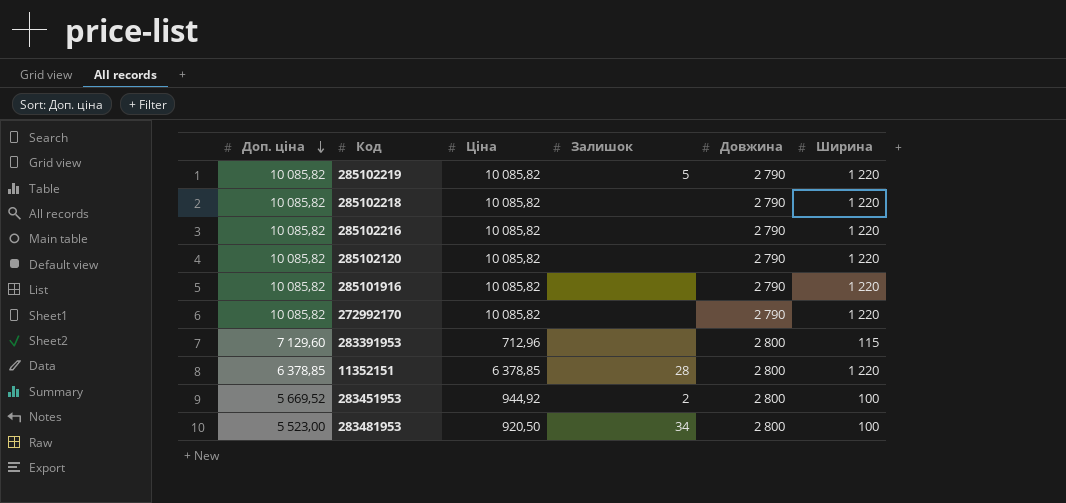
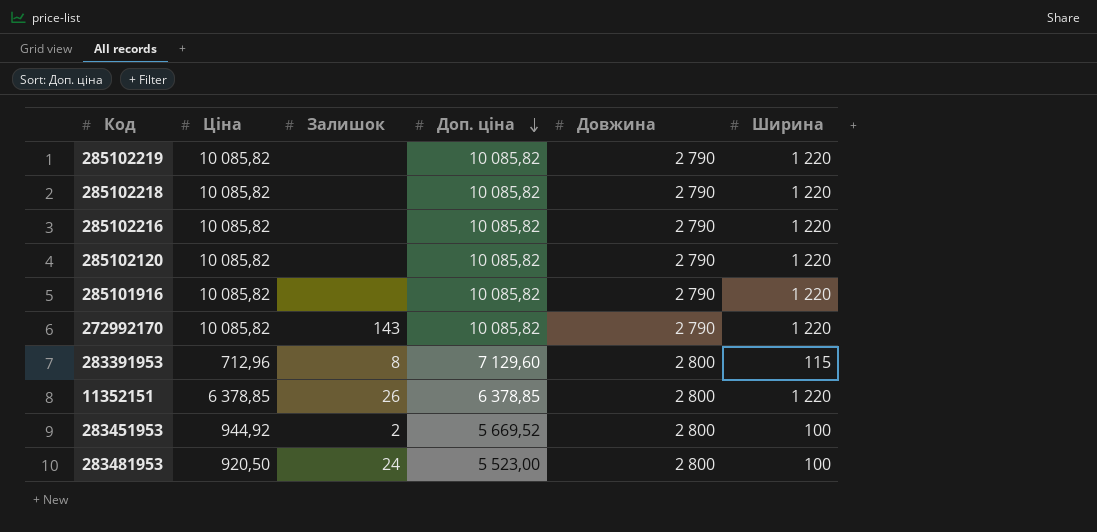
column Доп. ціна | position: 1 -> 4
285102219 | Залишок: 5 -> none
272992170 | Залишок: none -> 143
283391953 | Залишок: none -> 8
11352151 | Залишок: 28 -> 26
283481953 | Залишок: 34 -> 24

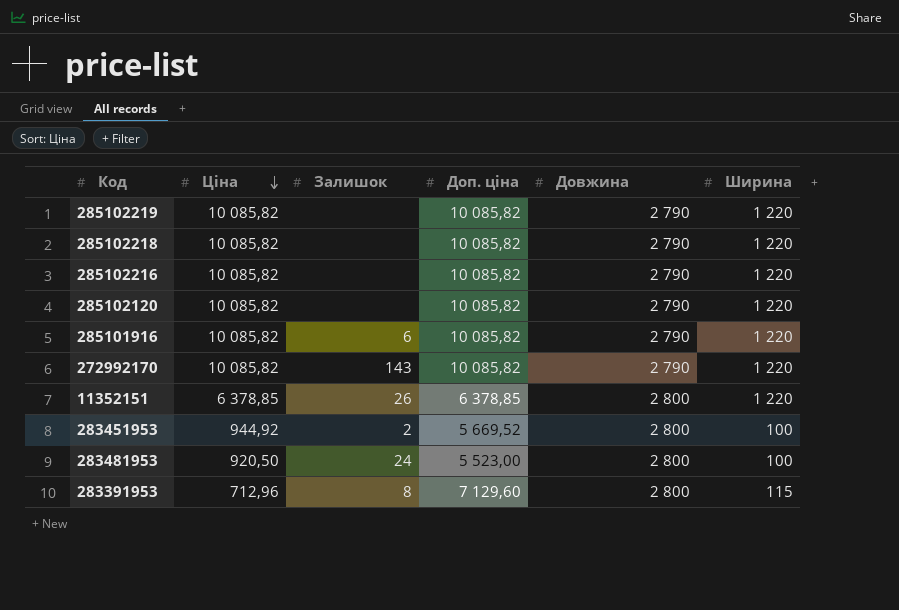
row order: Доп. ціна descending -> Ціна descending
285101916 | Залишок: none -> 6

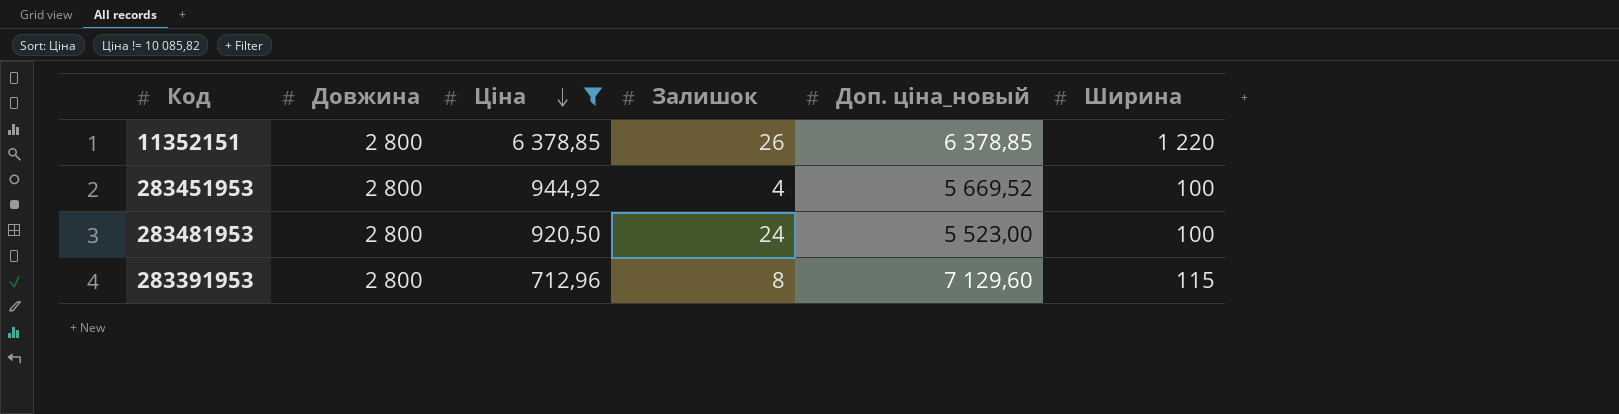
filter: none -> Ціна != 10 085,82
column Довжина | position: 5 -> 2
column name: Доп. ціна -> Доп. ціна_новый
283451953 | Залишок: 2 -> 4

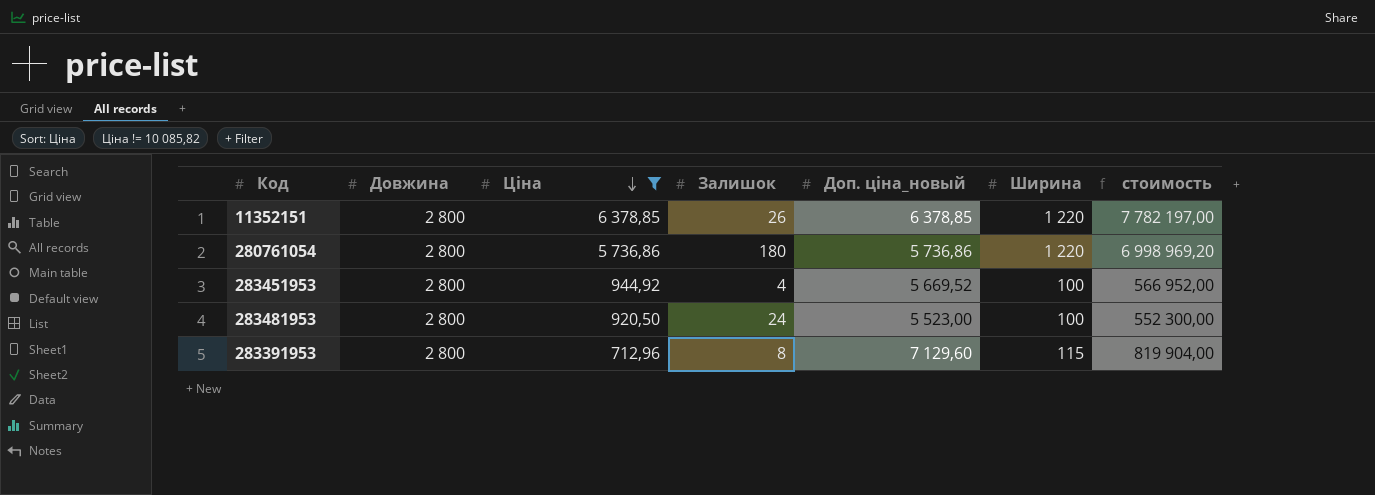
column стоимость | formula: none -> [Доп. ціна_новый] * [Ширина]
row 280761054: none -> 2 800 | 5 736,86 | 180 | 5 736,86 | 1 220 | 6 998 969,20

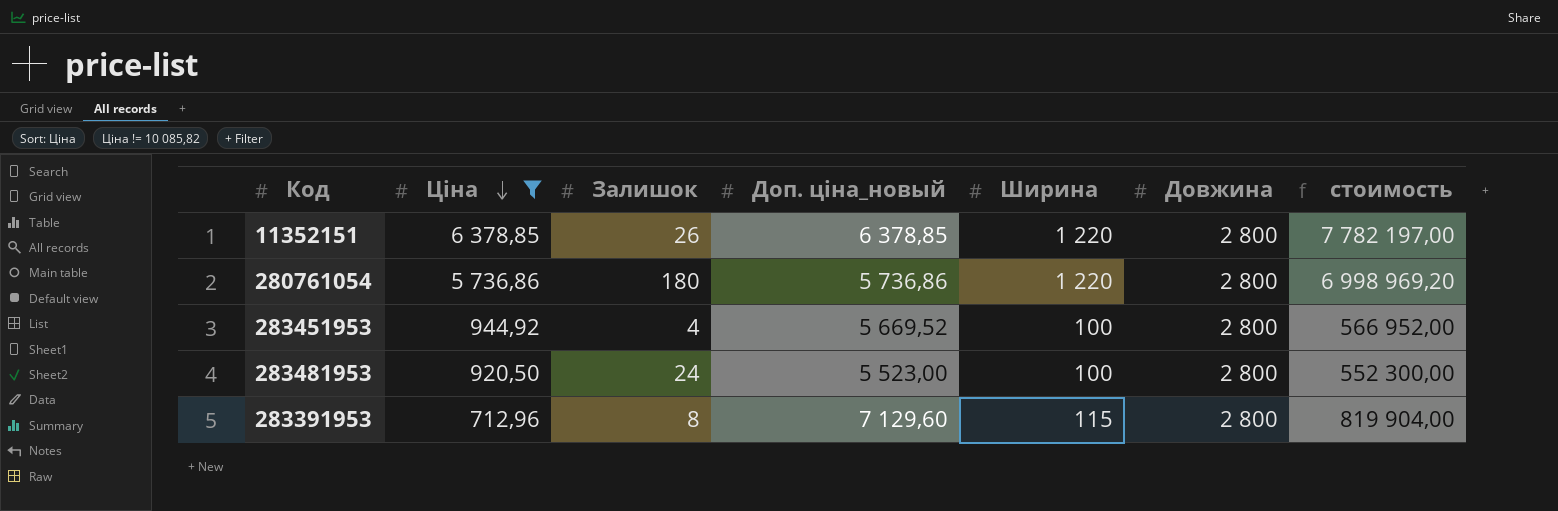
column Довжина | position: 2 -> 6

